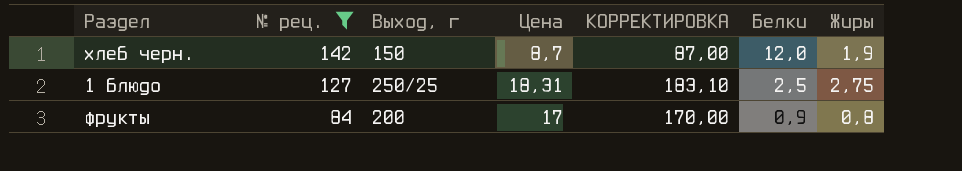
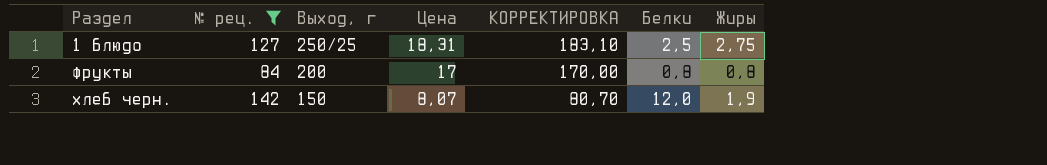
row order: № рец. descending -> Раздел ascending
фрукты | Белки: 0,9 -> 0,8
хлеб черн. | Цена: 8,7 -> 8,07
хлеб черн. | КОРРЕКТИРОВКА: 87,00 -> 80,70

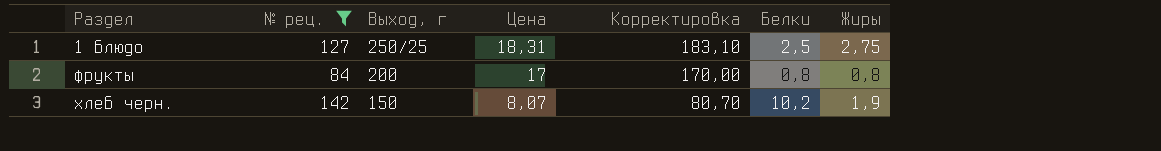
column name: КОРРЕКТИРОВКА -> Корректировка
хлеб черн. | Белки: 12,0 -> 10,2

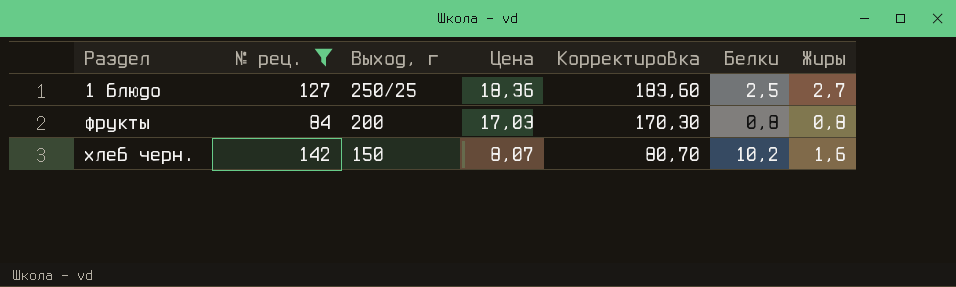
1 блюдо | Цена: 18,31 -> 18,36
1 блюдо | Корректировка: 183,10 -> 183,60
1 блюдо | Жиры: 2,75 -> 2,7
фрукты | Цена: 17 -> 17,03
фрукты | Корректировка: 170,00 -> 170,30
хлеб черн. | Жиры: 1,9 -> 1,6

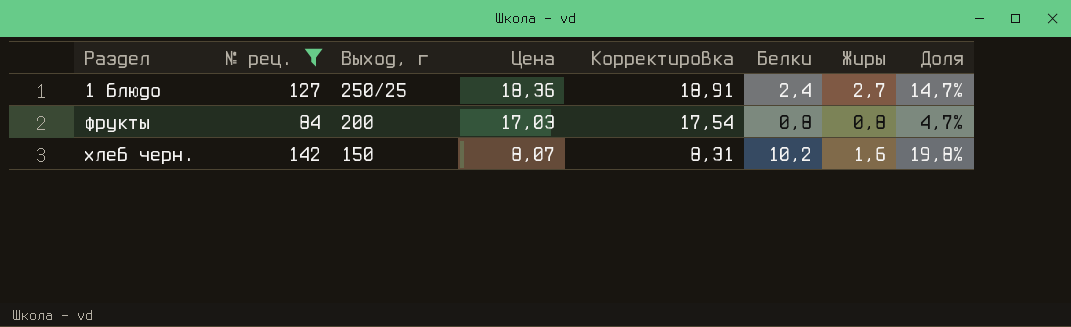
column Корректировка | formula: [Цена] * 10 -> [Цена] * 1,03
column Доля | formula: none -> [Жиры] / [Цена]
1 блюдо | Белки: 2,5 -> 2,4

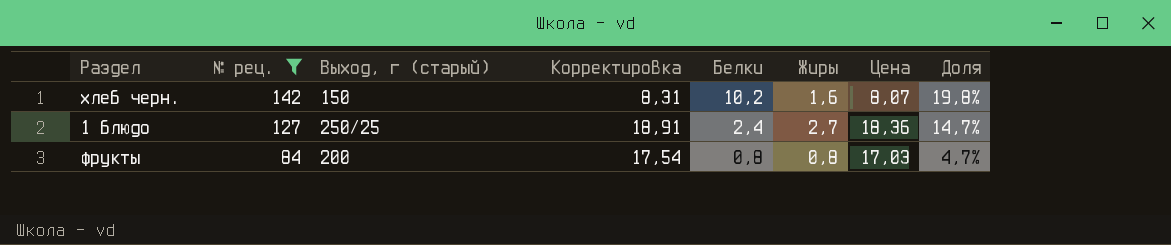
row order: Раздел ascending -> № рец. descending
column name: Выход, г -> Выход, г (старый)
column Цена | position: 4 -> 7

